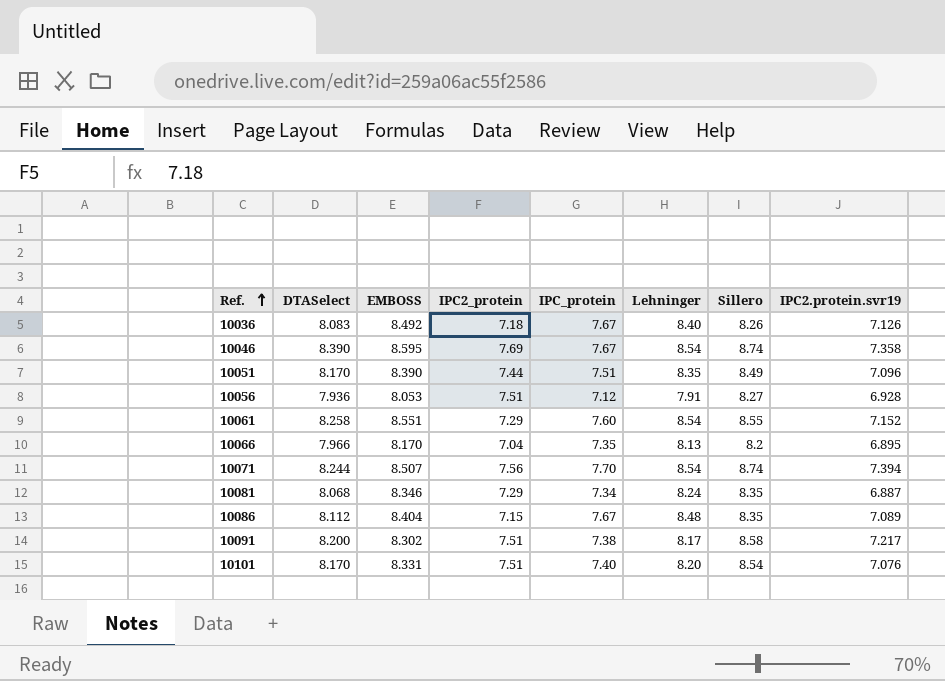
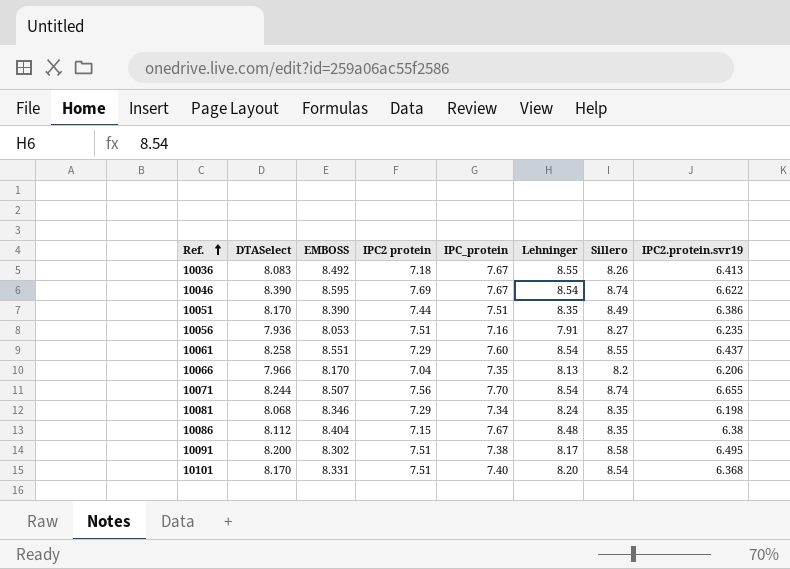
column name: IPC2_protein -> IPC2 protein
10036 | Lehninger: 8.40 -> 8.55
10036 | IPC2.protein.svr19: 7.126 -> 6.413
10046 | IPC2.protein.svr19: 7.358 -> 6.622
10051 | IPC2.protein.svr19: 7.096 -> 6.386
10056 | IPC_protein: 7.12 -> 7.16
10056 | IPC2.protein.svr19: 6.928 -> 6.235
10061 | IPC2.protein.svr19: 7.152 -> 6.437
10066 | IPC2.protein.svr19: 6.895 -> 6.206
10071 | IPC2.protein.svr19: 7.394 -> 6.655
10081 | IPC2.protein.svr19: 6.887 -> 6.198
10086 | IPC2.protein.svr19: 7.089 -> 6.38
10091 | IPC2.protein.svr19: 7.217 -> 6.495
10101 | IPC2.protein.svr19: 7.076 -> 6.368

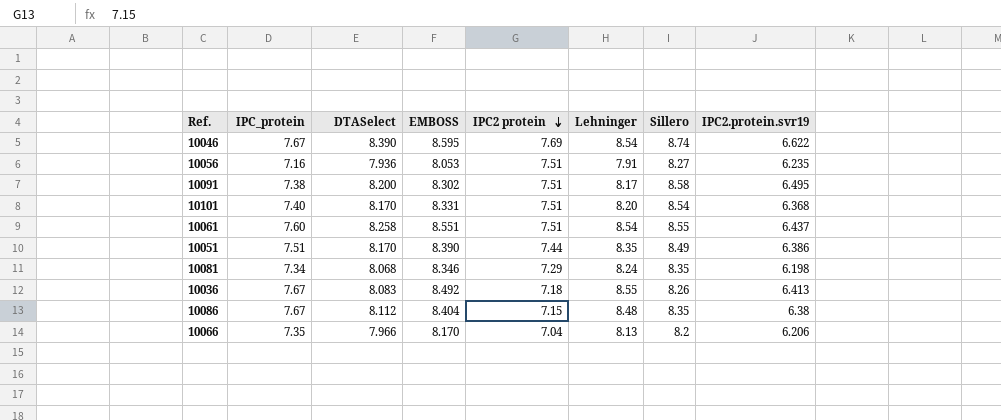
row order: Ref. ascending -> IPC2 protein descending
column IPC_protein | position: 5 -> 2
row 10071: 8.244 | 8.507 | 7.56 | 7.70 | 8.54 | 8.74 | 6.655 -> none
10061 | IPC2 protein: 7.29 -> 7.51

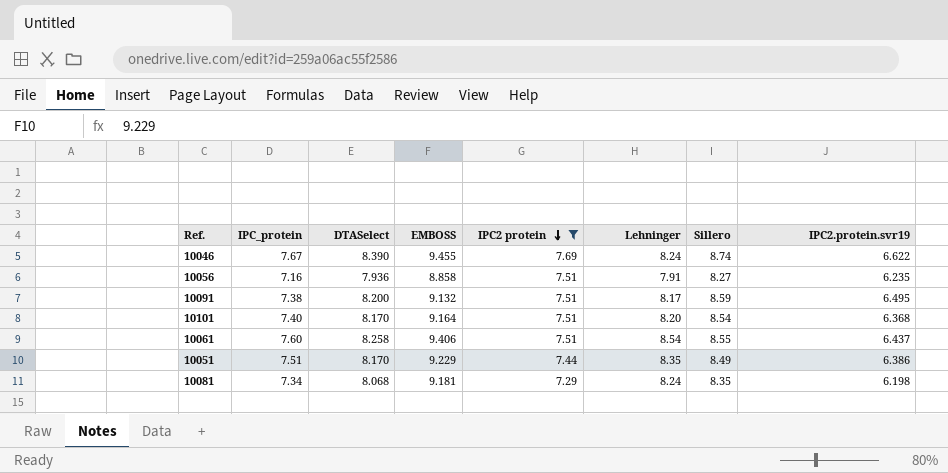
filter: none -> IPC2 protein >= 7.29
10046 | EMBOSS: 8.595 -> 9.455
10046 | Lehninger: 8.54 -> 8.24
10056 | EMBOSS: 8.053 -> 8.858
10091 | EMBOSS: 8.302 -> 9.132
10091 | Sillero: 8.58 -> 8.59
10101 | EMBOSS: 8.331 -> 9.164
10061 | EMBOSS: 8.551 -> 9.406
10051 | EMBOSS: 8.390 -> 9.229
10081 | EMBOSS: 8.346 -> 9.181

